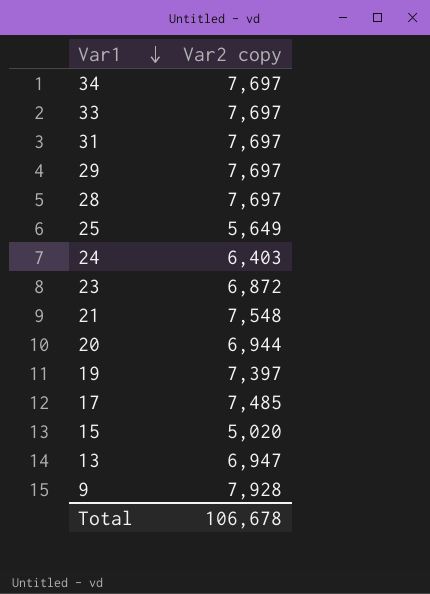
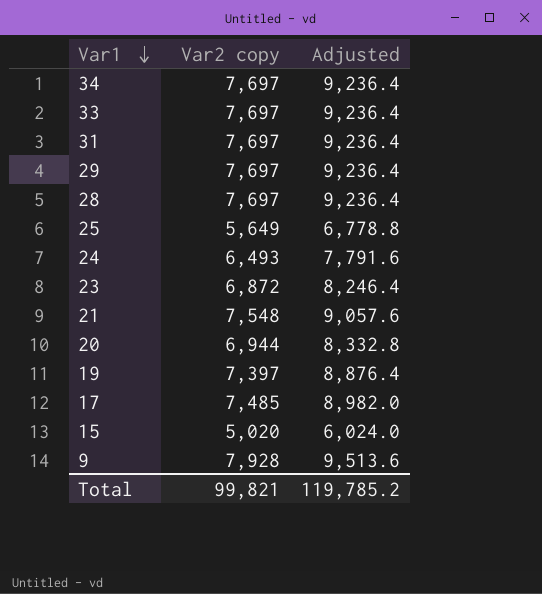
column Adjusted | formula: none -> [Var2 copy] * 1.2
row 13: 6,947 -> none
24 | Var2 copy: 6,403 -> 6,493
Total | Var2 copy: 106,678 -> 99,821

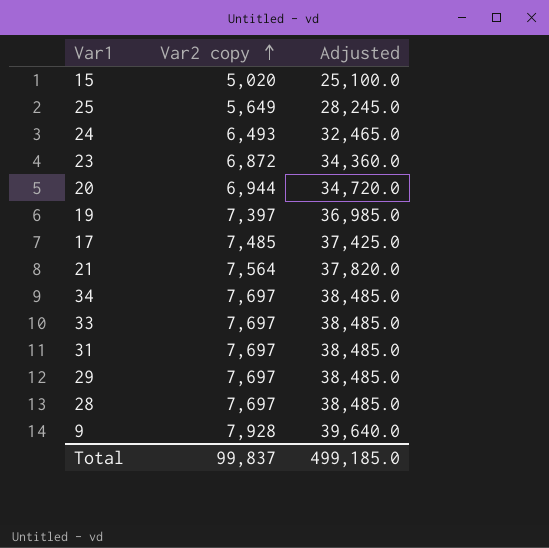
row order: Var1 descending -> Var2 copy ascending
column Adjusted | formula: [Var2 copy] * 1.2 -> [Var2 copy] * 5
21 | Var2 copy: 7,548 -> 7,564
Total | Var2 copy: 99,821 -> 99,837
Total | Adjusted: 119,785.2 -> 499,185.0

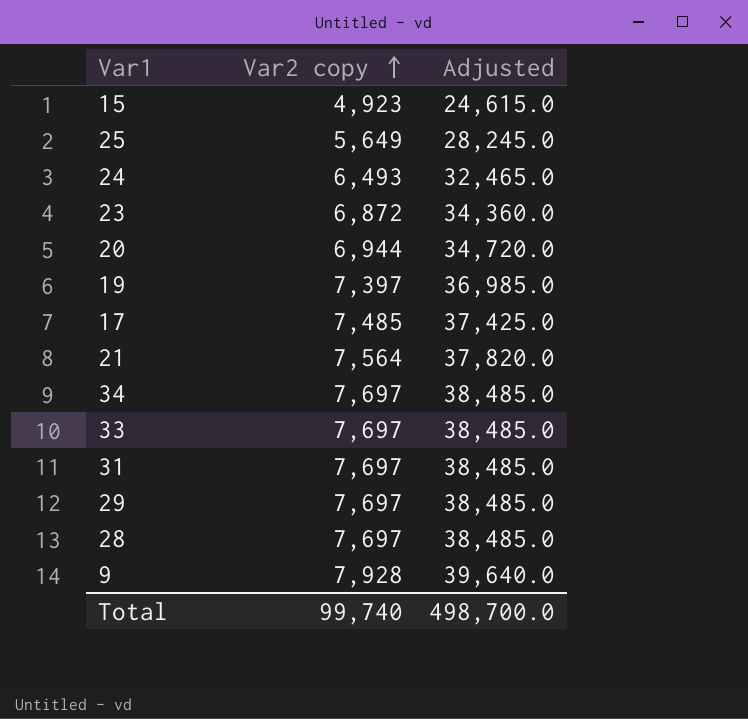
15 | Var2 copy: 5,020 -> 4,923
15 | Adjusted: 25,100.0 -> 24,615.0
Total | Var2 copy: 99,837 -> 99,740
Total | Adjusted: 499,185.0 -> 498,700.0

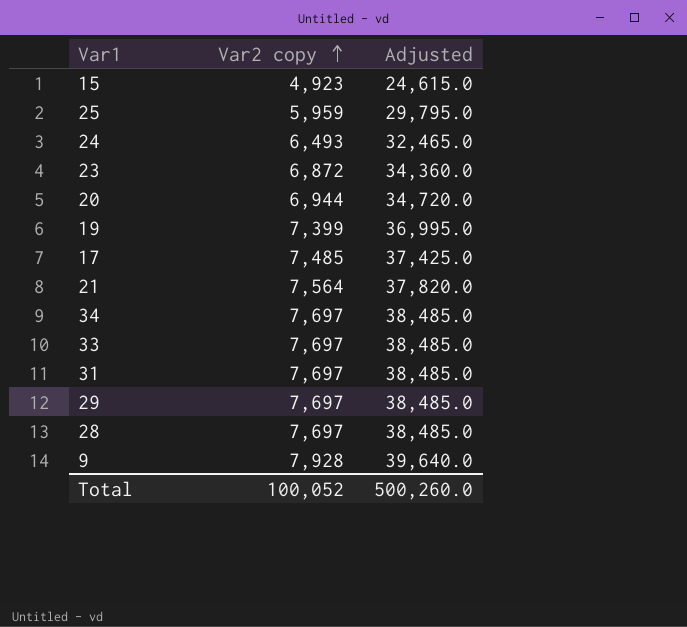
25 | Var2 copy: 5,649 -> 5,959
25 | Adjusted: 28,245.0 -> 29,795.0
19 | Var2 copy: 7,397 -> 7,399
19 | Adjusted: 36,985.0 -> 36,995.0
Total | Var2 copy: 99,740 -> 100,052
Total | Adjusted: 498,700.0 -> 500,260.0

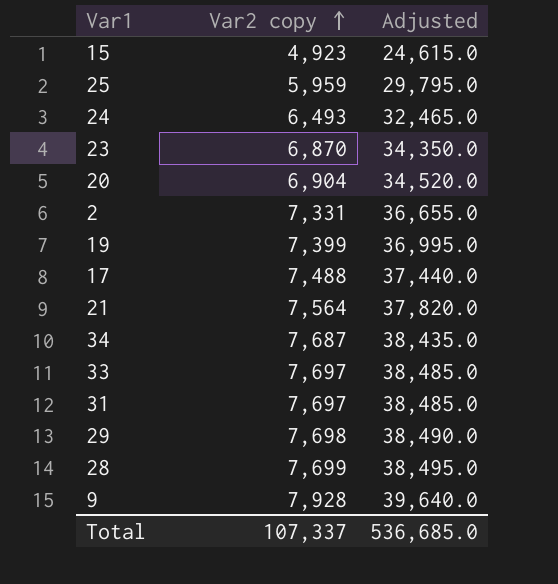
23 | Var2 copy: 6,872 -> 6,870
23 | Adjusted: 34,360.0 -> 34,350.0
20 | Var2 copy: 6,944 -> 6,904
20 | Adjusted: 34,720.0 -> 34,520.0
row 2: none -> 7,331 | 36,655.0
17 | Var2 copy: 7,485 -> 7,488
17 | Adjusted: 37,425.0 -> 37,440.0
34 | Var2 copy: 7,697 -> 7,687
34 | Adjusted: 38,485.0 -> 38,435.0
29 | Var2 copy: 7,697 -> 7,698
29 | Adjusted: 38,485.0 -> 38,490.0
28 | Var2 copy: 7,697 -> 7,699
28 | Adjusted: 38,485.0 -> 38,495.0
Total | Var2 copy: 100,052 -> 107,337
Total | Adjusted: 500,260.0 -> 536,685.0

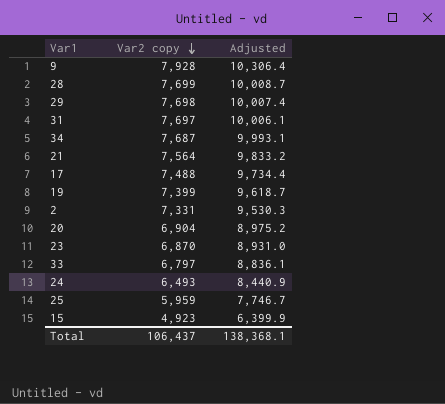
row order: Var2 copy ascending -> Var2 copy descending
column Adjusted | formula: [Var2 copy] * 5 -> [Var2 copy] * 1.3
33 | Var2 copy: 7,697 -> 6,797
Total | Var2 copy: 107,337 -> 106,437
Total | Adjusted: 536,685.0 -> 138,368.1

